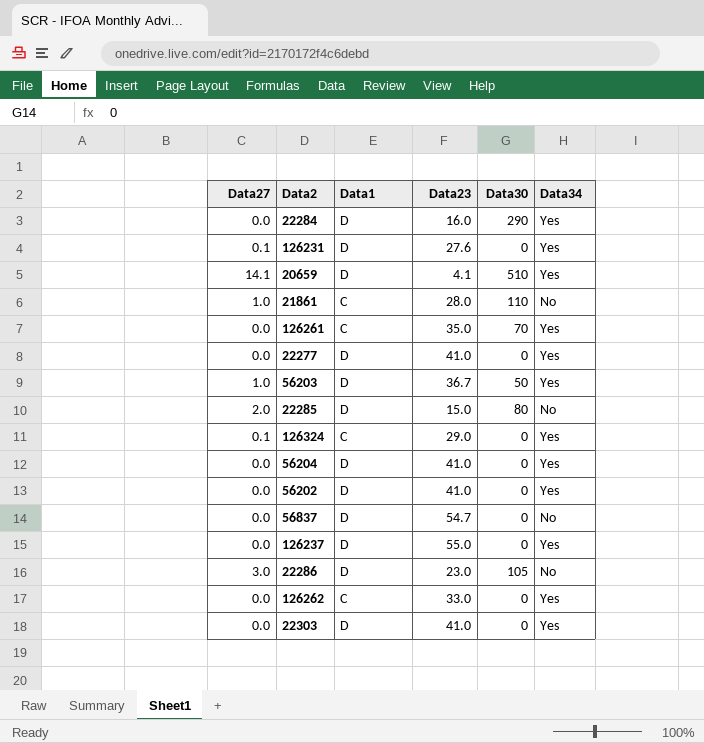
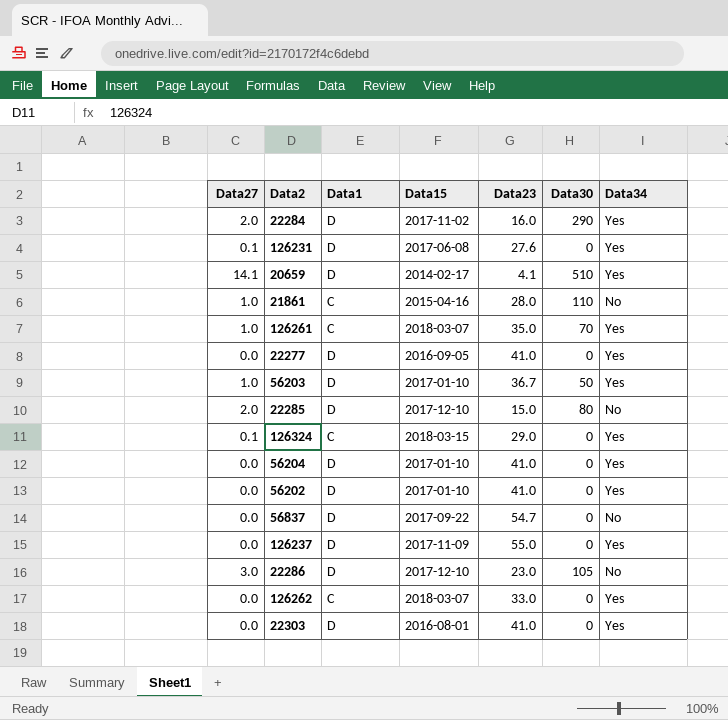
column Data15 | position: none -> 4
22284 | Data27: 0.0 -> 2.0
126261 | Data27: 0.0 -> 1.0

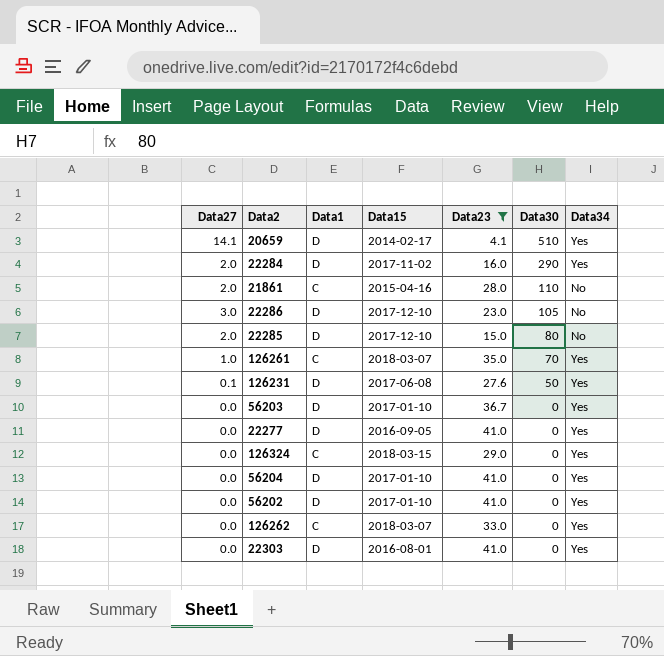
filter: none -> Data23 <= 41.0
row order: none -> Data30 descending
21861 | Data27: 1.0 -> 2.0
126231 | Data30: 0 -> 50
56203 | Data27: 1.0 -> 0.0
56203 | Data30: 50 -> 0
126324 | Data27: 0.1 -> 0.0

